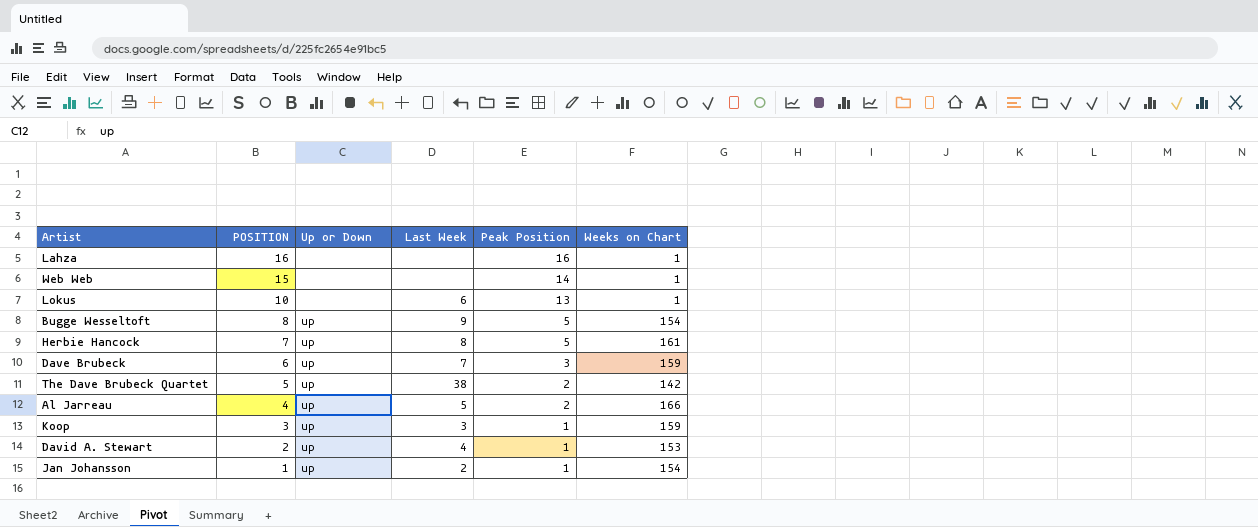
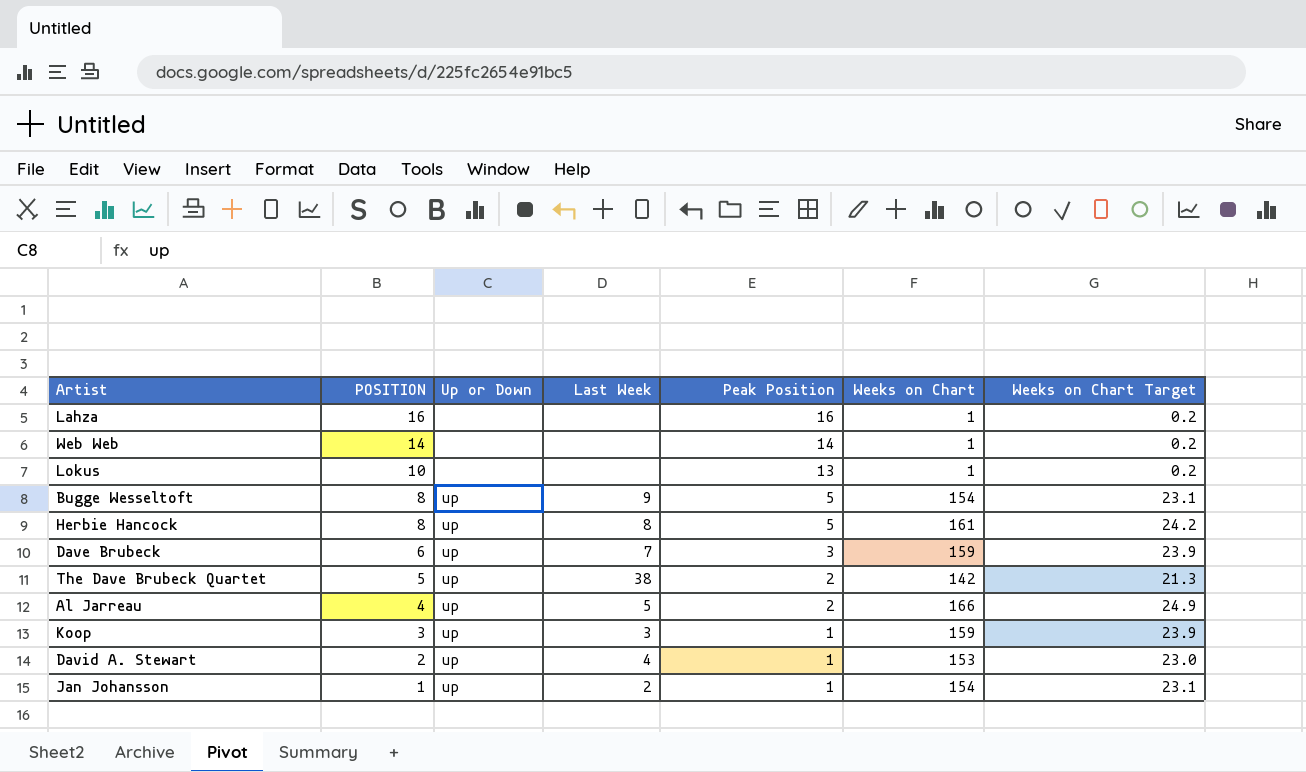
column Weeks on Chart Target | formula: none -> [Weeks on Chart] * 0.15
Web Web | POSITION: 15 -> 14
Lokus | Last Week: 6 -> none
Herbie Hancock | POSITION: 7 -> 8

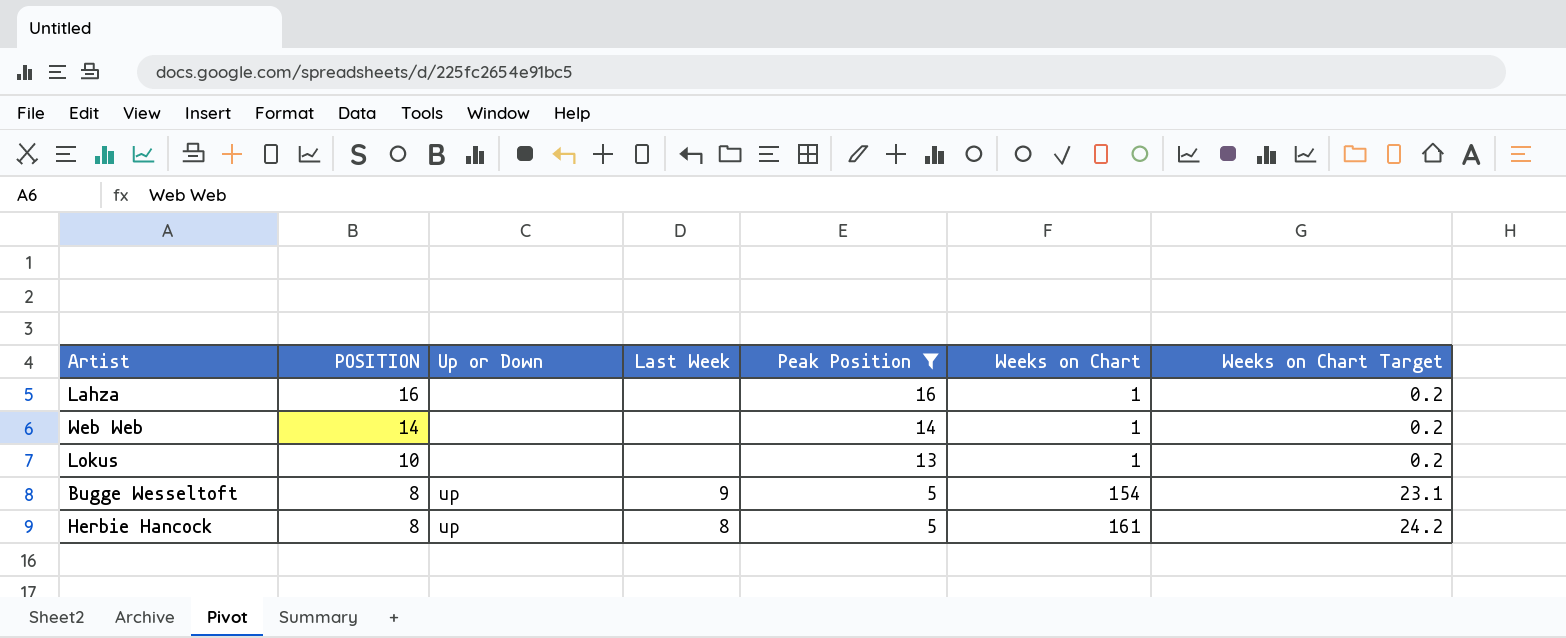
filter: none -> Peak Position >= 5

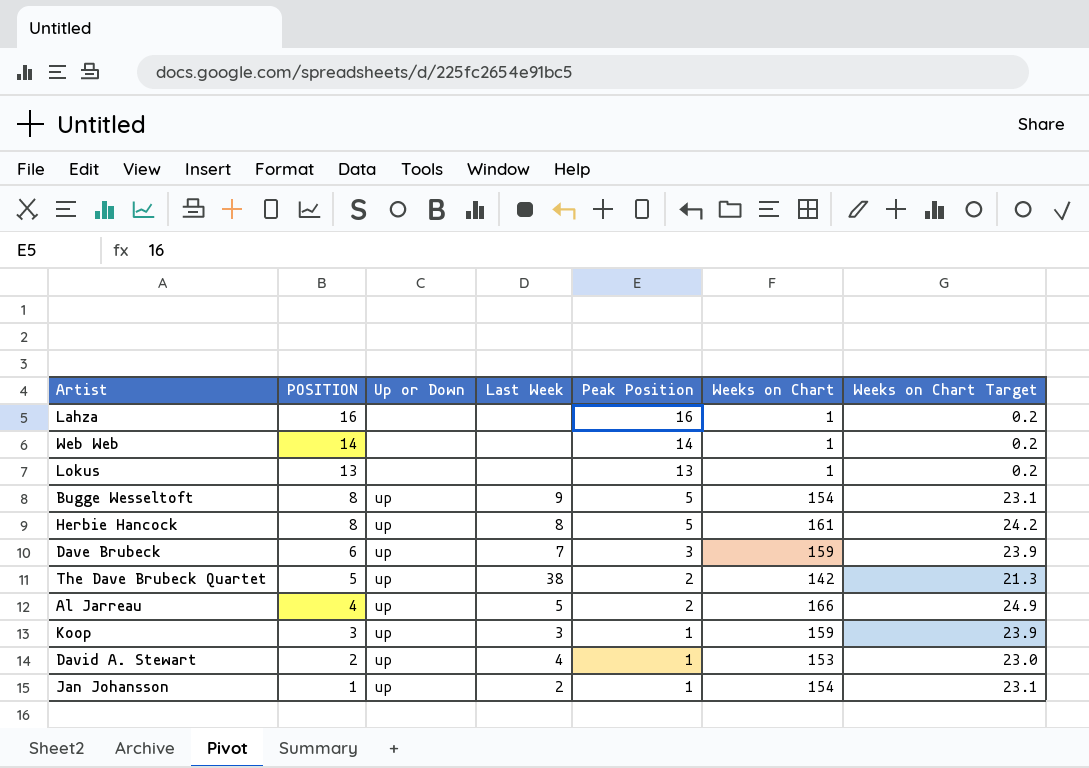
filter: Peak Position >= 5 -> none
Lokus | POSITION: 10 -> 13

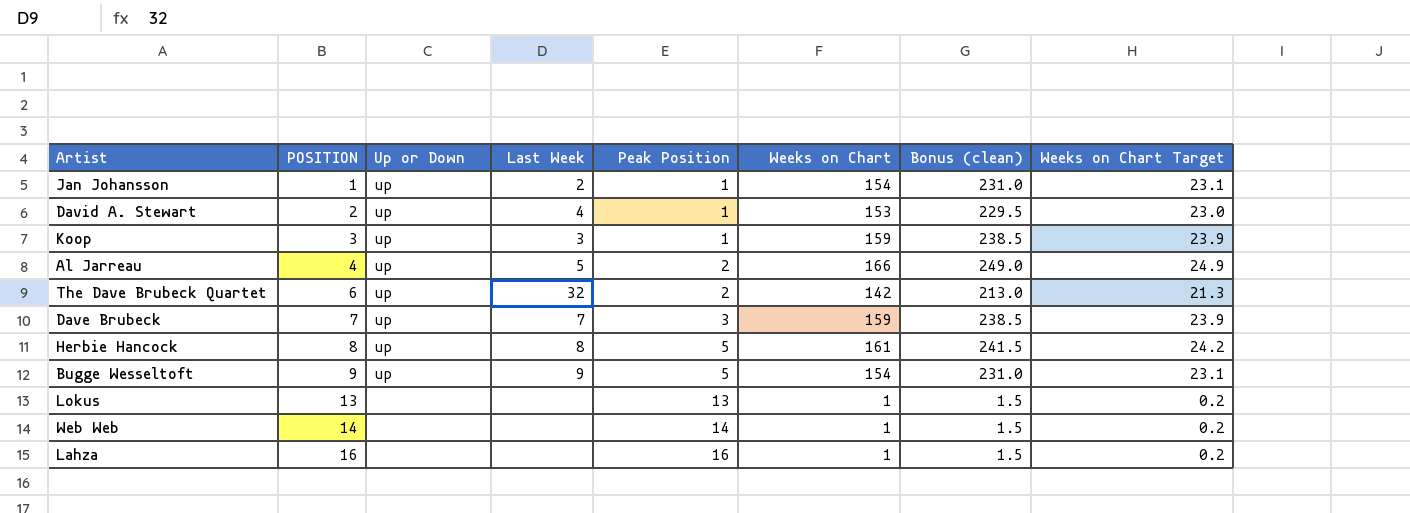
row order: POSITION descending -> POSITION ascending
column Bonus (clean) | formula: none -> [Weeks on Chart] * 1.5
The Dave Brubeck Quartet | POSITION: 5 -> 6
The Dave Brubeck Quartet | Last Week: 38 -> 32
Dave Brubeck | POSITION: 6 -> 7
Bugge Wesseltoft | POSITION: 8 -> 9

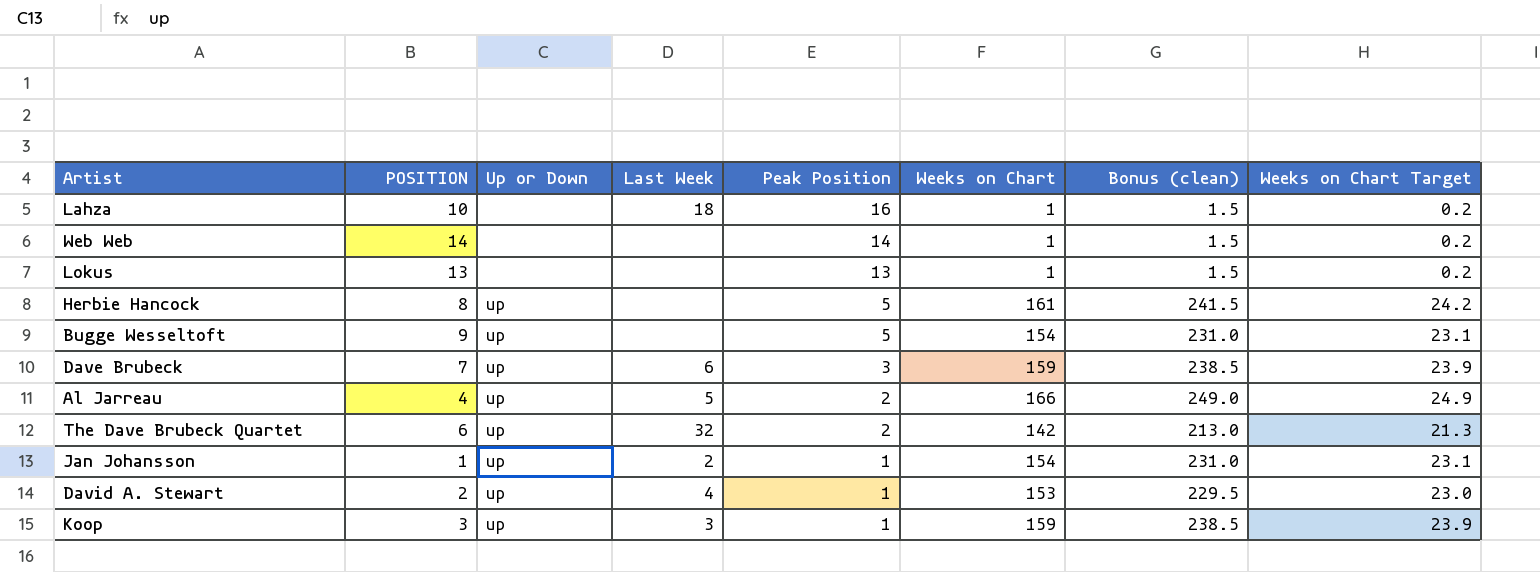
row order: POSITION ascending -> Peak Position descending
Lahza | POSITION: 16 -> 10
Lahza | Last Week: none -> 18
Herbie Hancock | Last Week: 8 -> none
Bugge Wesseltoft | Last Week: 9 -> none
Dave Brubeck | Last Week: 7 -> 6

